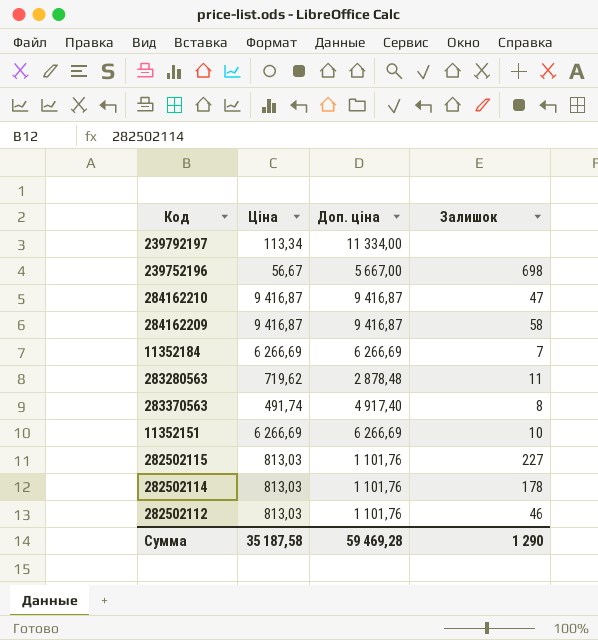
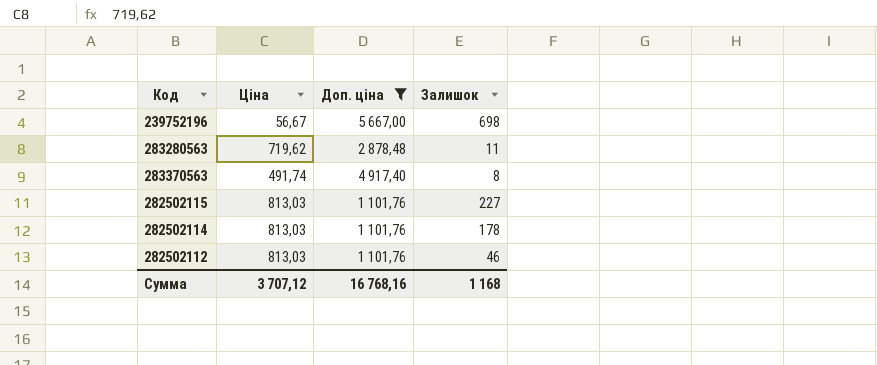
filter: none -> Доп. ціна <= 5 667,00
Сумма | Ціна: 35 187,58 -> 3 707,12
Сумма | Доп. ціна: 59 469,28 -> 16 768,16
Сумма | Залишок: 1 290 -> 1 168

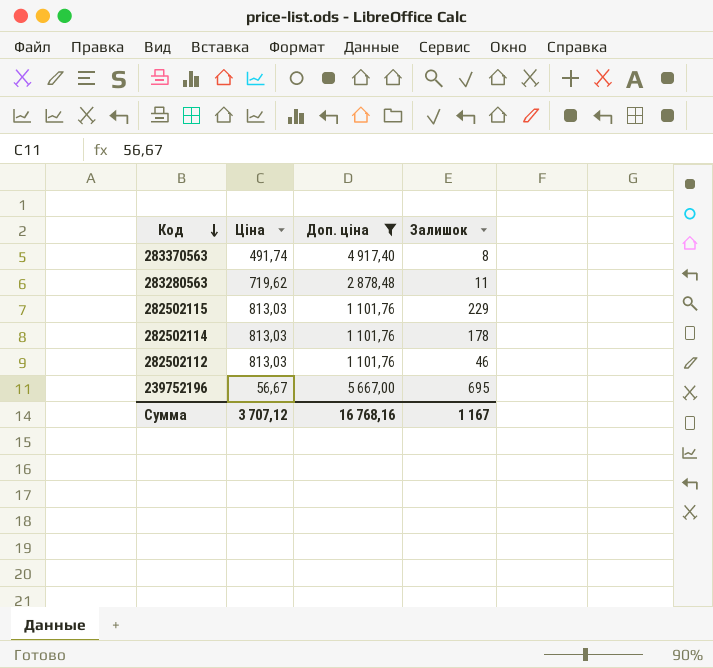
row order: none -> Код descending
282502115 | Залишок: 227 -> 229
239752196 | Залишок: 698 -> 695
Сумма | Залишок: 1 168 -> 1 167

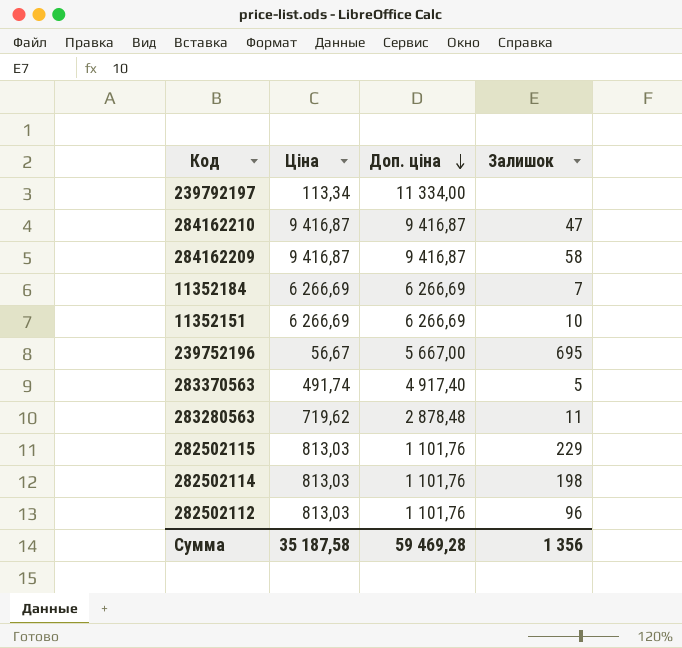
filter: Доп. ціна <= 5 667,00 -> none
row order: Код descending -> Доп. ціна descending
283370563 | Залишок: 8 -> 5
282502114 | Залишок: 178 -> 198
282502112 | Залишок: 46 -> 96
Сумма | Ціна: 3 707,12 -> 35 187,58
Сумма | Доп. ціна: 16 768,16 -> 59 469,28
Сумма | Залишок: 1 167 -> 1 356

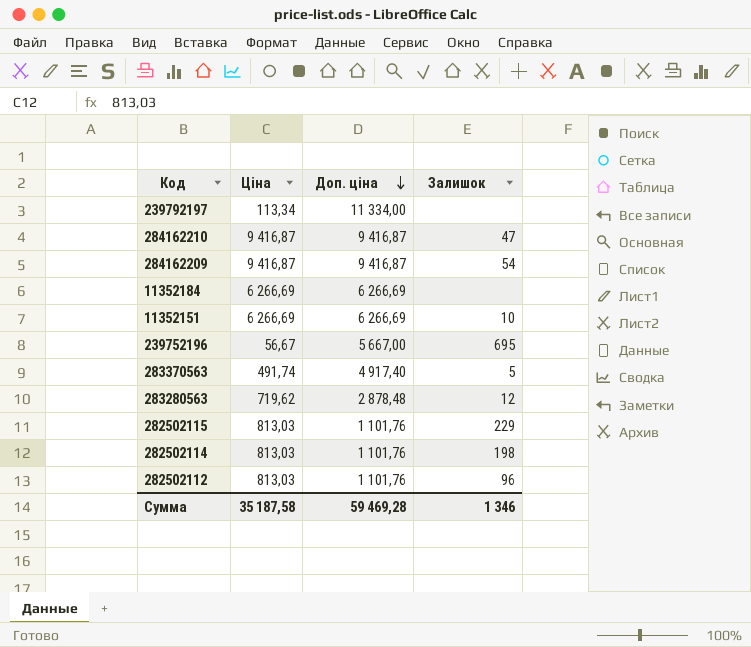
284162209 | Залишок: 58 -> 54
11352184 | Залишок: 7 -> none
283280563 | Залишок: 11 -> 12
Сумма | Залишок: 1 356 -> 1 346

